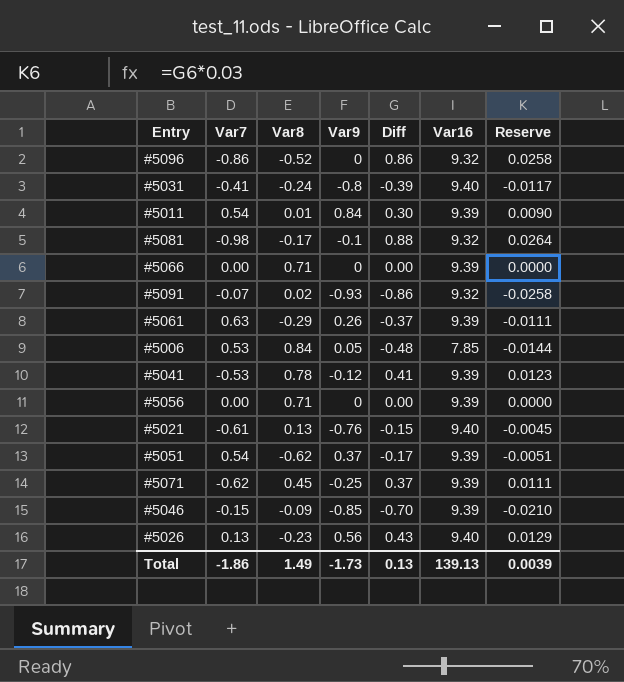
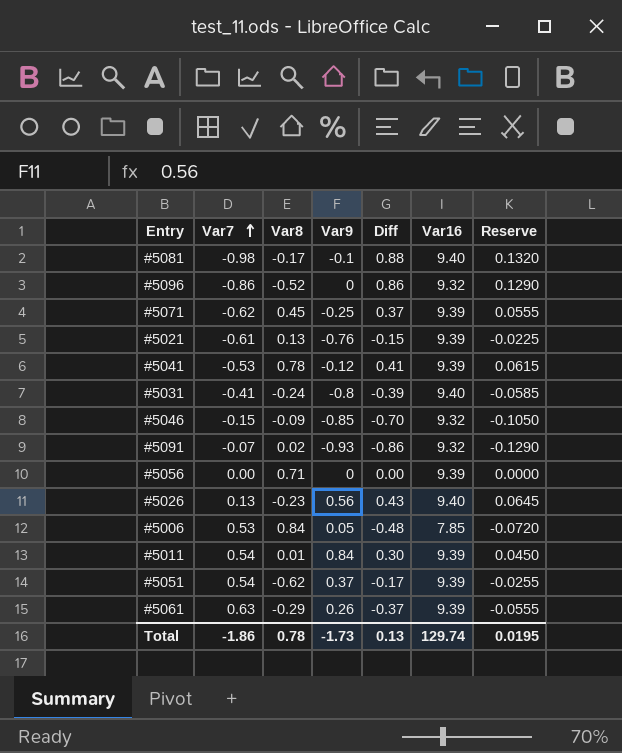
row order: none -> Var7 ascending
column Reserve | formula: [Diff] * 0.03 -> [Diff] * 0.15
row #5066: 0.00 | 0.71 | 0 | 0.00 | 9.39 | 0.0000 -> none
#5081 | Var16: 9.32 -> 9.40
#5021 | Var16: 9.40 -> 9.39
#5046 | Var16: 9.39 -> 9.32
Total | Var8: 1.49 -> 0.78
Total | Var16: 139.13 -> 129.74
Total | Reserve: 0.0039 -> 0.0195

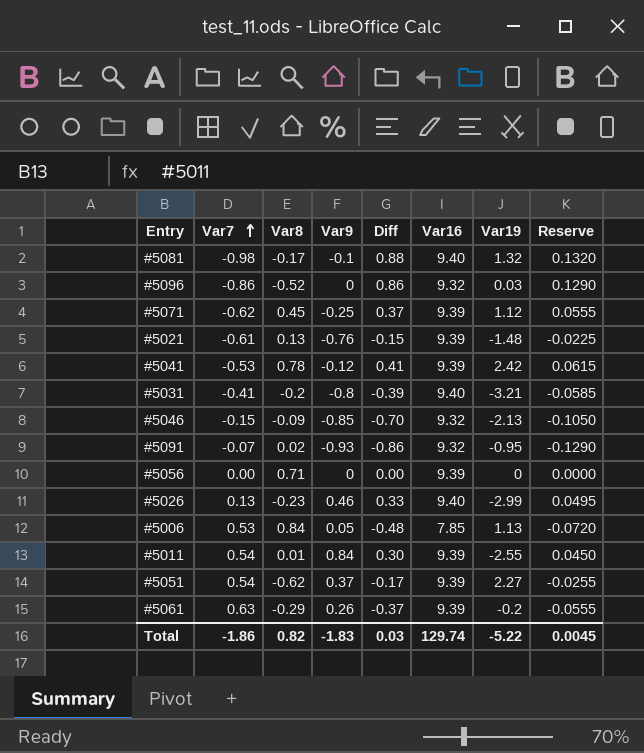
column Var19 | position: none -> 7
#5031 | Var8: -0.24 -> -0.2
#5026 | Var9: 0.56 -> 0.46
#5026 | Diff: 0.43 -> 0.33
#5026 | Reserve: 0.0645 -> 0.0495
Total | Var8: 0.78 -> 0.82
Total | Var9: -1.73 -> -1.83
Total | Diff: 0.13 -> 0.03
Total | Reserve: 0.0195 -> 0.0045

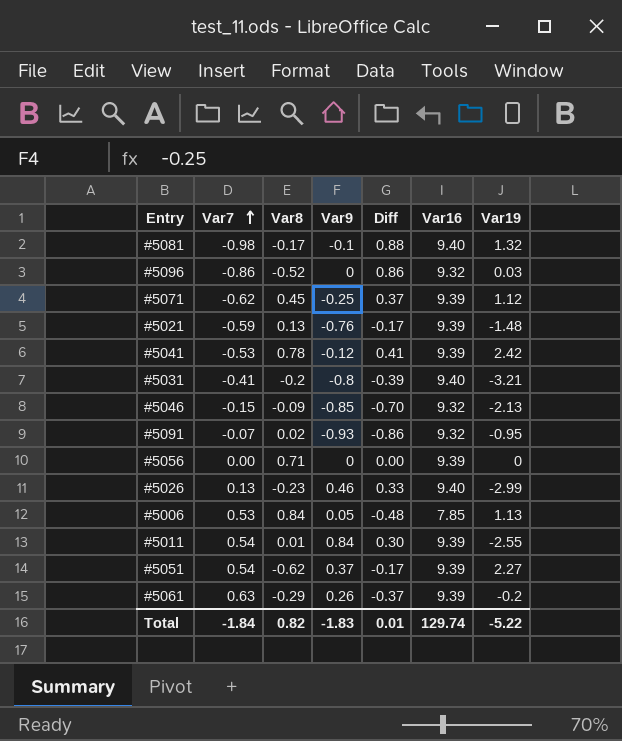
column Reserve | formula: [Diff] * 0.15 -> none
#5021 | Var7: -0.61 -> -0.59
#5021 | Diff: -0.15 -> -0.17
Total | Var7: -1.86 -> -1.84
Total | Diff: 0.03 -> 0.01

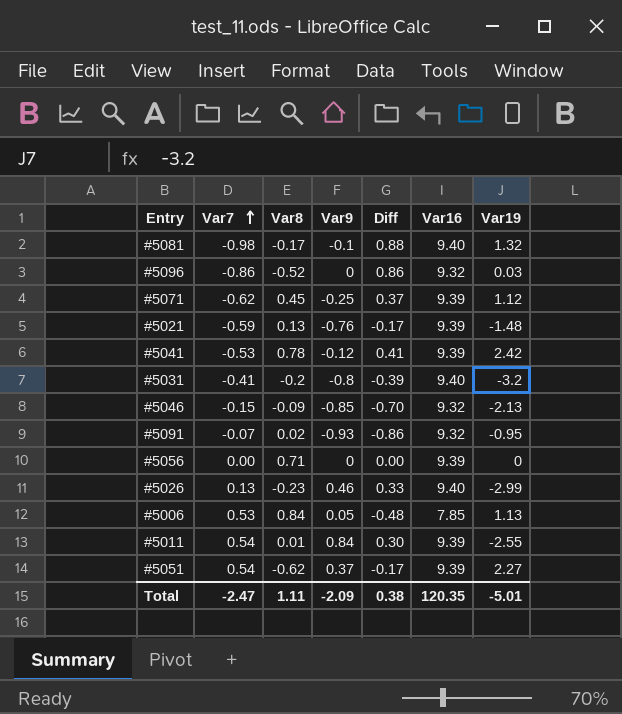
row #5061: 0.63 | -0.29 | 0.26 | -0.37 | 9.39 | -0.2 -> none
#5031 | Var19: -3.21 -> -3.2
Total | Var7: -1.84 -> -2.47
Total | Var8: 0.82 -> 1.11
Total | Var9: -1.83 -> -2.09
Total | Diff: 0.01 -> 0.38
Total | Var16: 129.74 -> 120.35
Total | Var19: -5.22 -> -5.01

